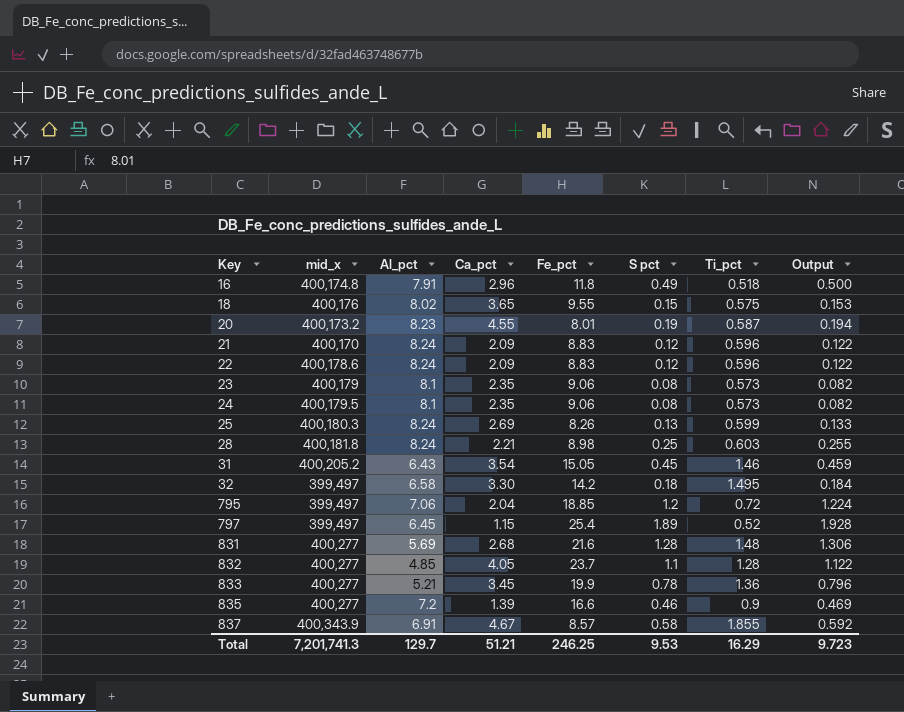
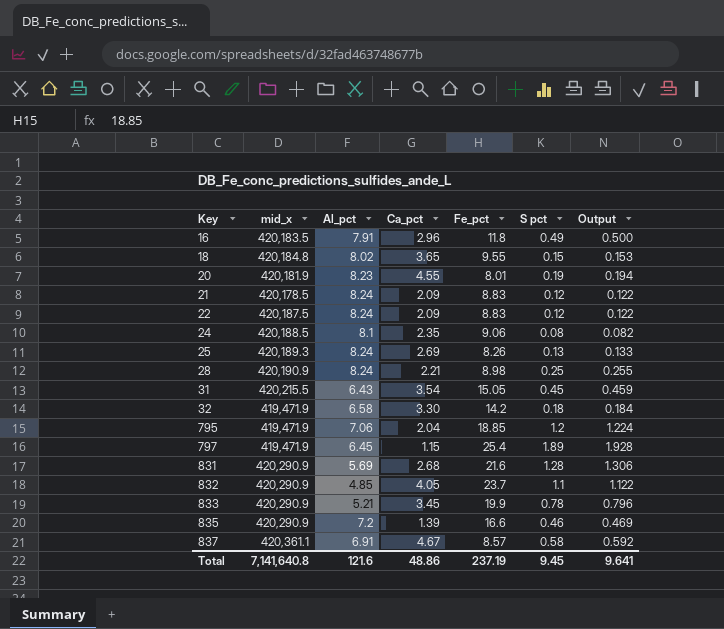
column Ti_pct | position: 7 -> none
row 23: 400,179 | 8.1 | 2.35 | 9.06 | 0.08 | 0.573 | 0.082 -> none
16 | mid_x: 400,174.8 -> 420,183.5
18 | mid_x: 400,176 -> 420,184.8
20 | mid_x: 400,173.2 -> 420,181.9
21 | mid_x: 400,170 -> 420,178.5
22 | mid_x: 400,178.6 -> 420,187.5
24 | mid_x: 400,179.5 -> 420,188.5
25 | mid_x: 400,180.3 -> 420,189.3
28 | mid_x: 400,181.8 -> 420,190.9
31 | mid_x: 400,205.2 -> 420,215.5
32 | mid_x: 399,497 -> 419,471.9
795 | mid_x: 399,497 -> 419,471.9
797 | mid_x: 399,497 -> 419,471.9
831 | mid_x: 400,277 -> 420,290.9
832 | mid_x: 400,277 -> 420,290.9
833 | mid_x: 400,277 -> 420,290.9
835 | mid_x: 400,277 -> 420,290.9
837 | mid_x: 400,343.9 -> 420,361.1
Total | mid_x: 7,201,741.3 -> 7,141,640.8
Total | Al_pct: 129.7 -> 121.6
Total | Ca_pct: 51.21 -> 48.86
Total | Fe_pct: 246.25 -> 237.19
Total | S pct: 9.53 -> 9.45
Total | Output: 9.723 -> 9.641

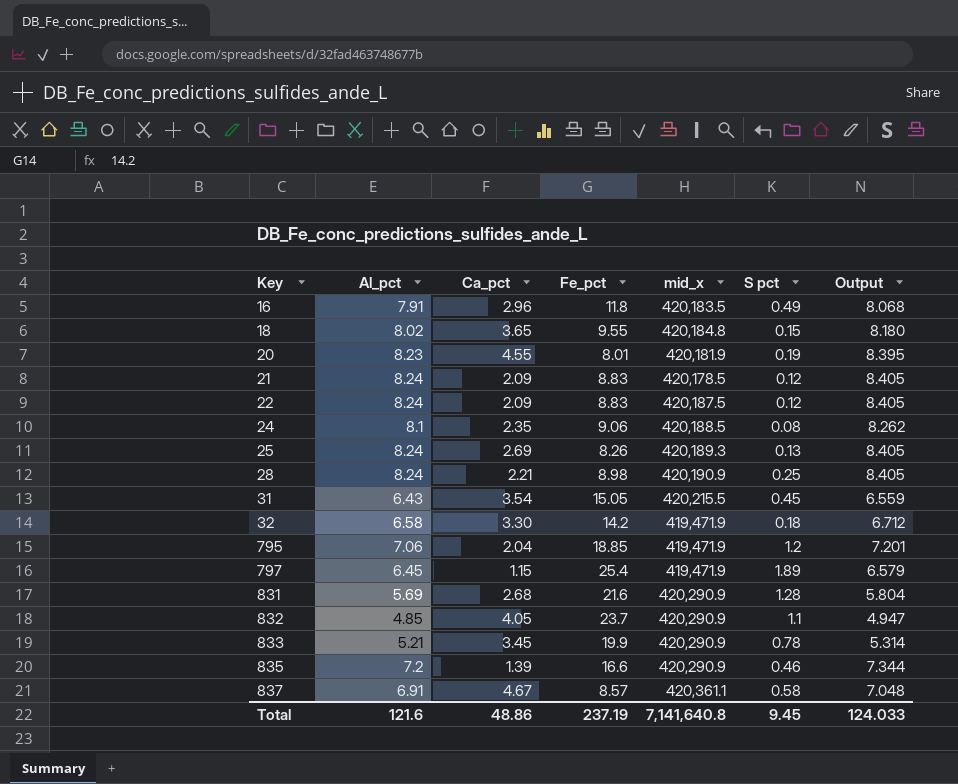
column mid_x | position: 2 -> 5
column Output | formula: [S pct] * 1.02 -> [Al_pct] * 1.02
Total | Output: 9.641 -> 124.033

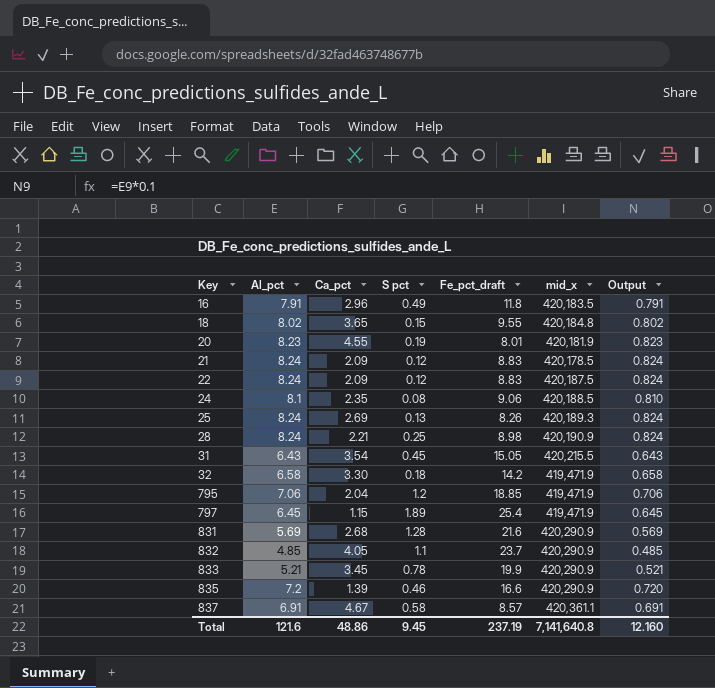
column S pct | position: 6 -> 4
column name: Fe_pct -> Fe_pct_draft
column Output | formula: [Al_pct] * 1.02 -> [Al_pct] * 0.1
Total | Output: 124.033 -> 12.160

